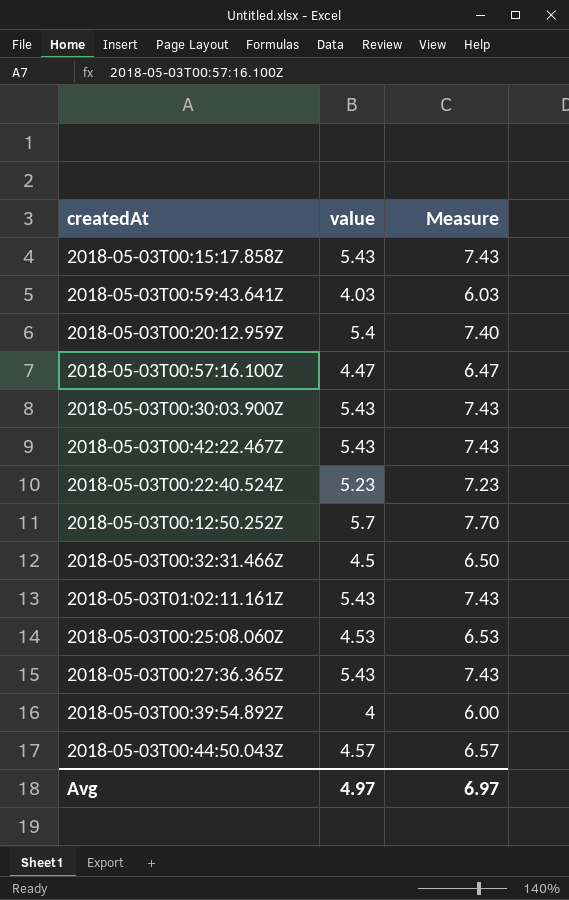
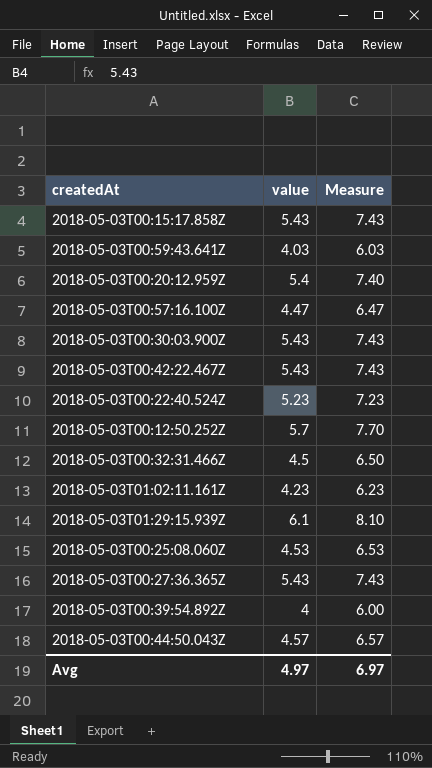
2018-05-03T01:02:11.161Z | value: 5.43 -> 4.23
2018-05-03T01:02:11.161Z | Measure: 7.43 -> 6.23
row 2018-05-03T01:29:15.939Z: none -> 6.1 | 8.10

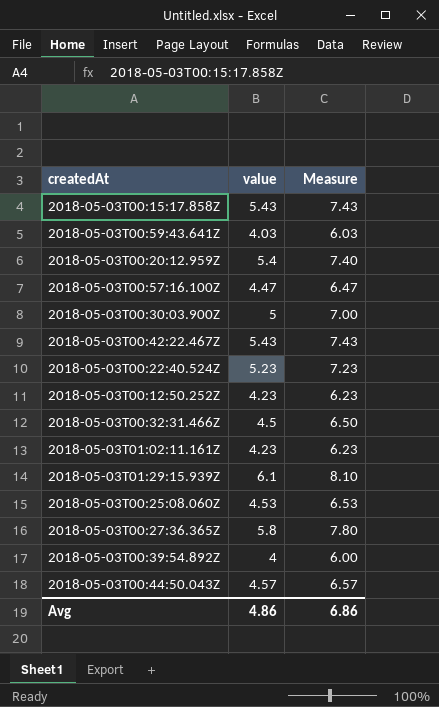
2018-05-03T00:30:03.900Z | value: 5.43 -> 5
2018-05-03T00:30:03.900Z | Measure: 7.43 -> 7.00
2018-05-03T00:12:50.252Z | value: 5.7 -> 4.23
2018-05-03T00:12:50.252Z | Measure: 7.70 -> 6.23
2018-05-03T00:27:36.365Z | value: 5.43 -> 5.8
2018-05-03T00:27:36.365Z | Measure: 7.43 -> 7.80
Avg | value: 4.97 -> 4.86
Avg | Measure: 6.97 -> 6.86

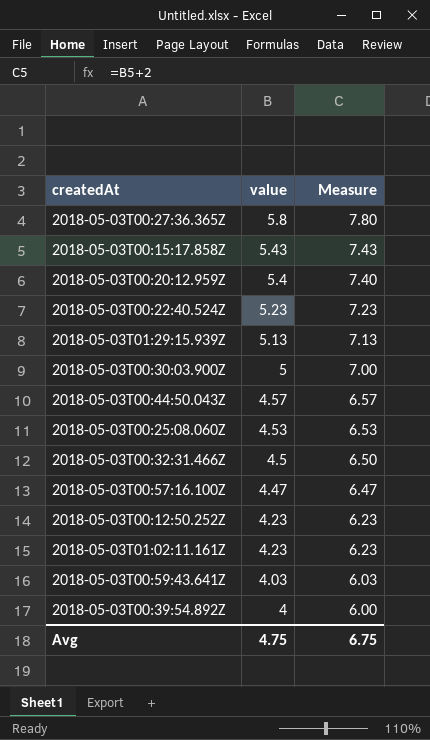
row order: none -> value descending
row 2018-05-03T00:42:22.467Z: 5.43 | 7.43 -> none
2018-05-03T01:29:15.939Z | value: 6.1 -> 5.13
2018-05-03T01:29:15.939Z | Measure: 8.10 -> 7.13
Avg | value: 4.86 -> 4.75
Avg | Measure: 6.86 -> 6.75

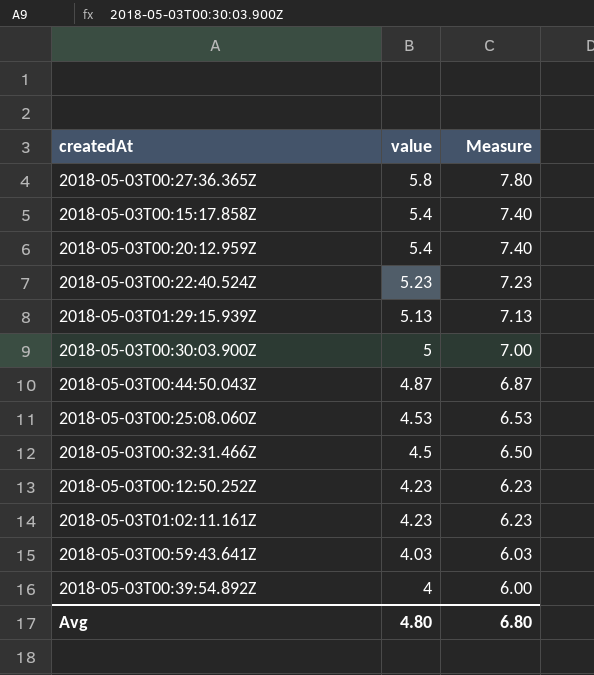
row 2018-05-03T00:57:16.100Z: 4.47 | 6.47 -> none
2018-05-03T00:15:17.858Z | value: 5.43 -> 5.4
2018-05-03T00:15:17.858Z | Measure: 7.43 -> 7.40
2018-05-03T00:44:50.043Z | value: 4.57 -> 4.87
2018-05-03T00:44:50.043Z | Measure: 6.57 -> 6.87
Avg | value: 4.75 -> 4.80
Avg | Measure: 6.75 -> 6.80

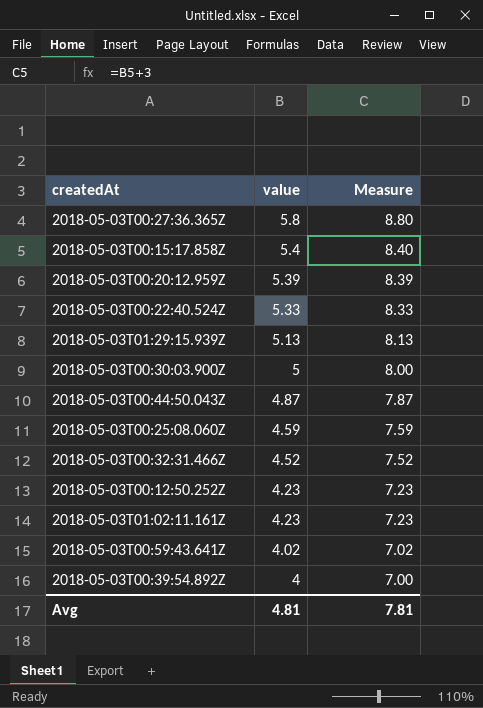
column Measure | formula: [value] + 2 -> [value] + 3
2018-05-03T00:20:12.959Z | value: 5.4 -> 5.39
2018-05-03T00:22:40.524Z | value: 5.23 -> 5.33
2018-05-03T00:25:08.060Z | value: 4.53 -> 4.59
2018-05-03T00:32:31.466Z | value: 4.5 -> 4.52
2018-05-03T00:59:43.641Z | value: 4.03 -> 4.02
Avg | value: 4.80 -> 4.81
Avg | Measure: 6.80 -> 7.81

